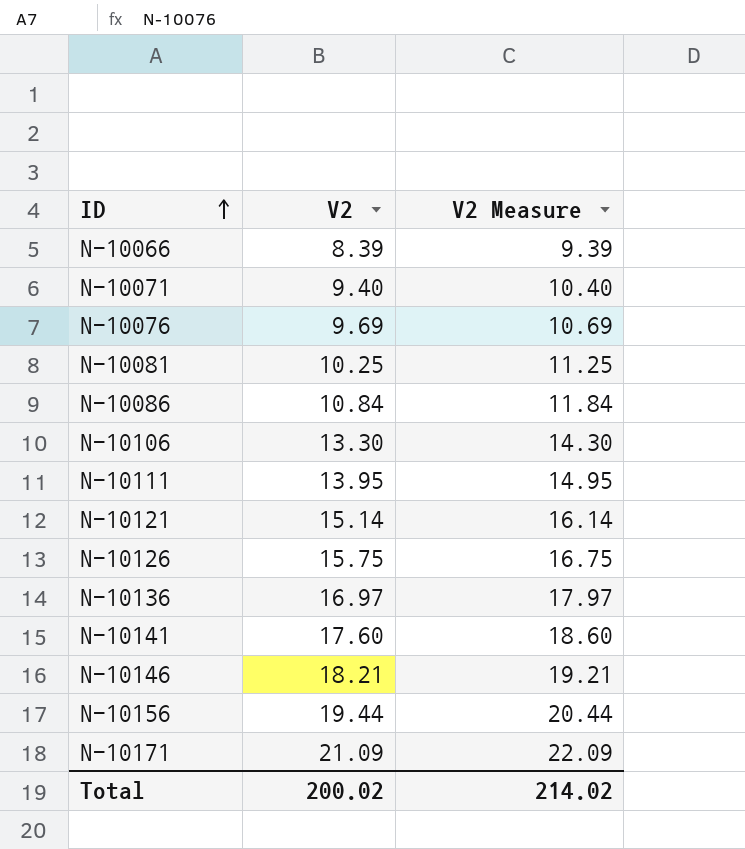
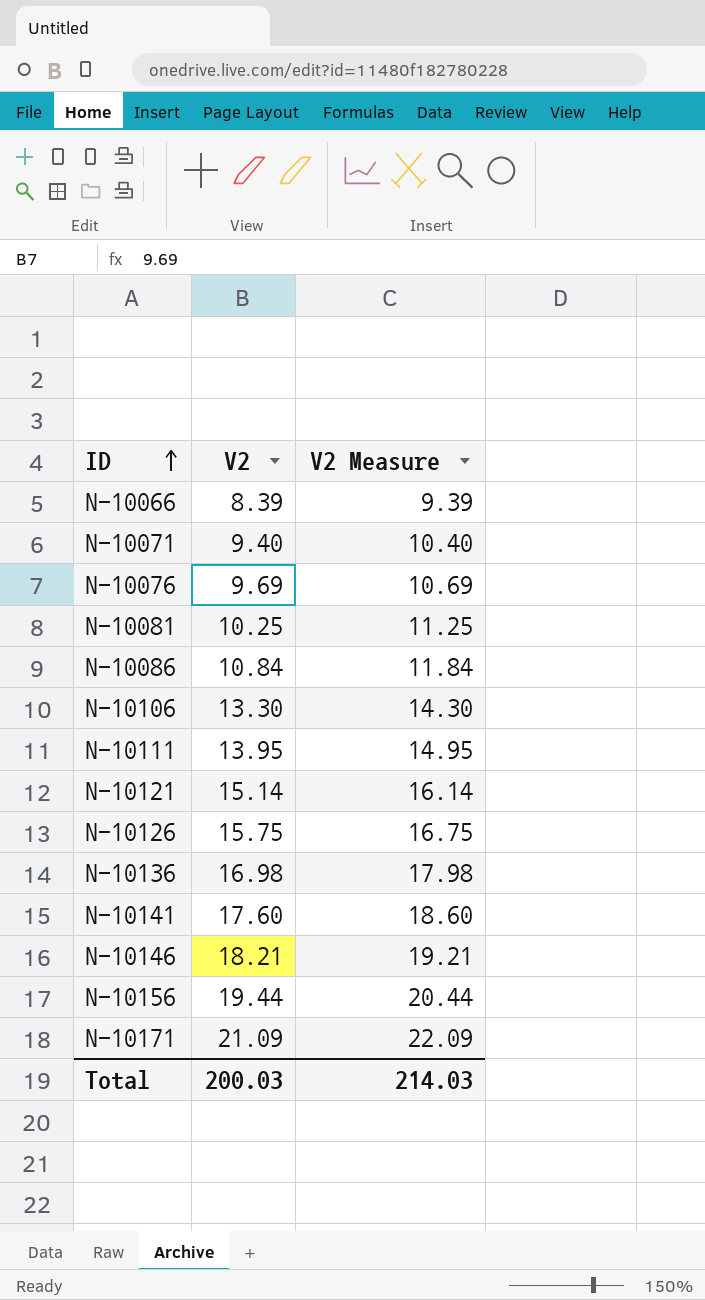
N-10136 | V2: 16.97 -> 16.98
N-10136 | V2 Measure: 17.97 -> 17.98
Total | V2: 200.02 -> 200.03
Total | V2 Measure: 214.02 -> 214.03

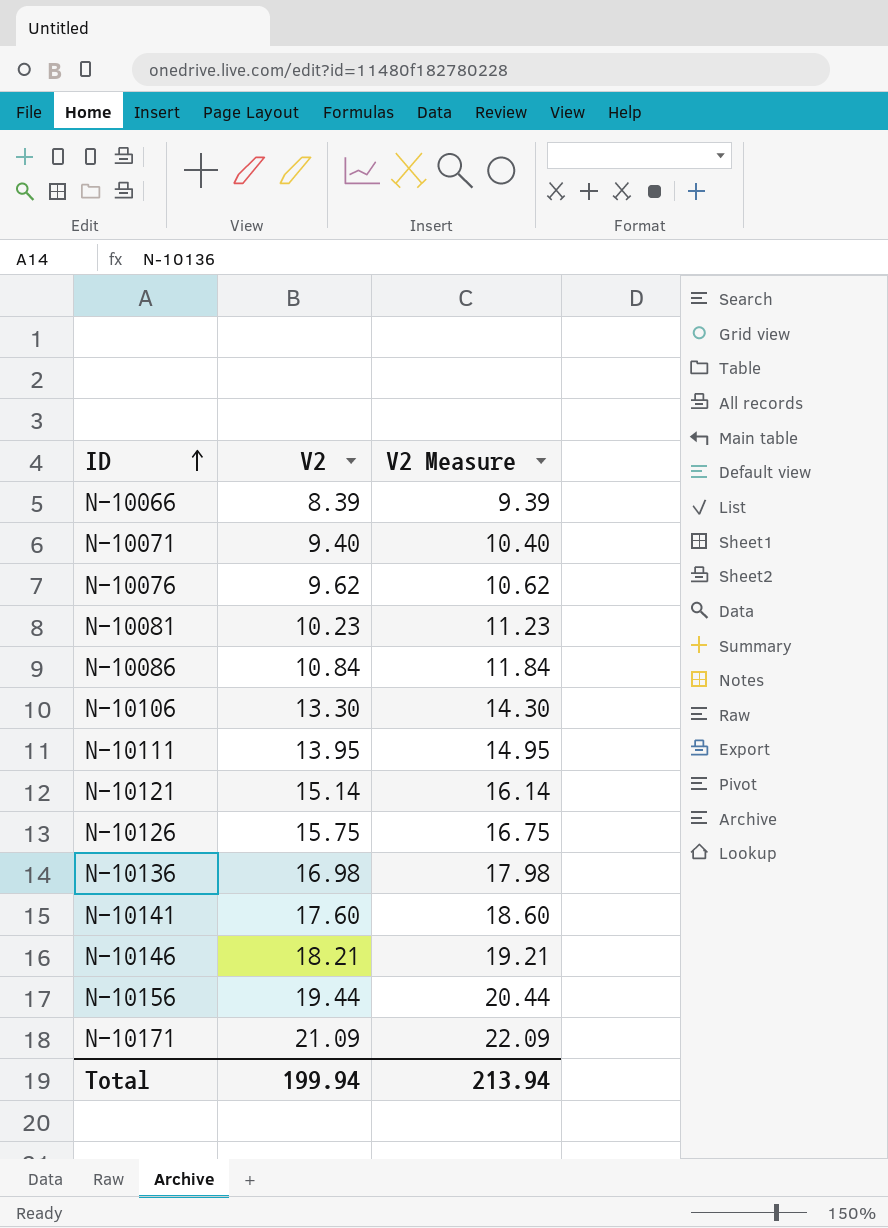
N-10076 | V2: 9.69 -> 9.62
N-10076 | V2 Measure: 10.69 -> 10.62
N-10081 | V2: 10.25 -> 10.23
N-10081 | V2 Measure: 11.25 -> 11.23
Total | V2: 200.03 -> 199.94
Total | V2 Measure: 214.03 -> 213.94

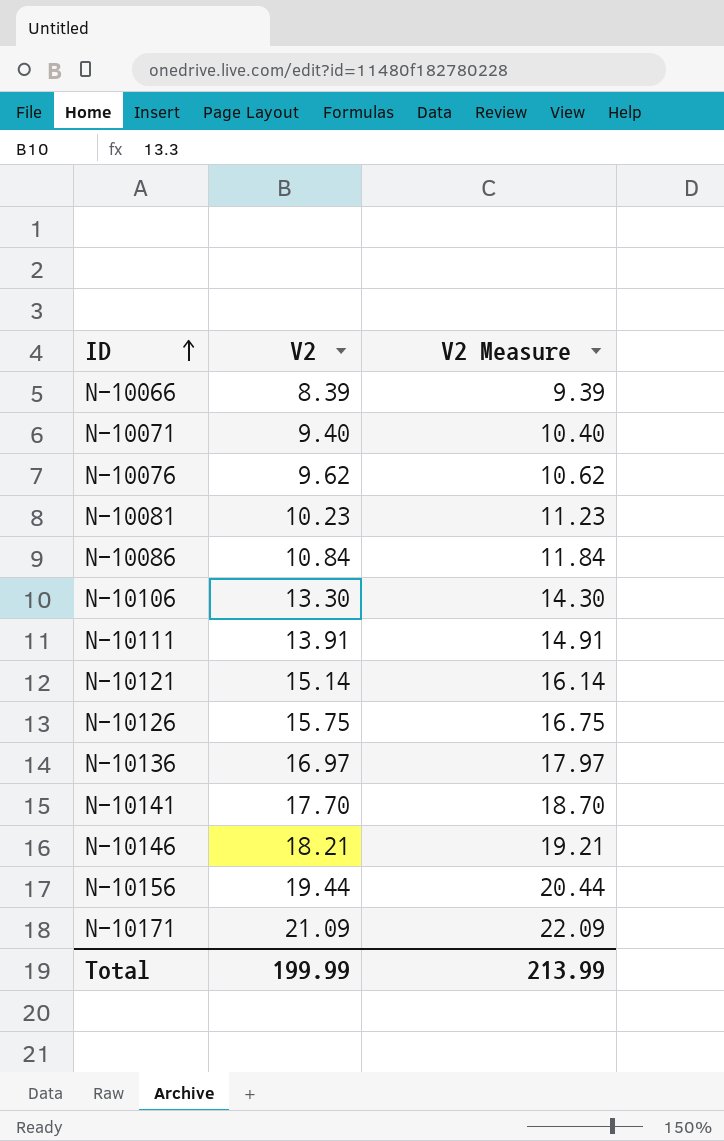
N-10111 | V2: 13.95 -> 13.91
N-10111 | V2 Measure: 14.95 -> 14.91
N-10136 | V2: 16.98 -> 16.97
N-10136 | V2 Measure: 17.98 -> 17.97
N-10141 | V2: 17.60 -> 17.70
N-10141 | V2 Measure: 18.60 -> 18.70
Total | V2: 199.94 -> 199.99
Total | V2 Measure: 213.94 -> 213.99

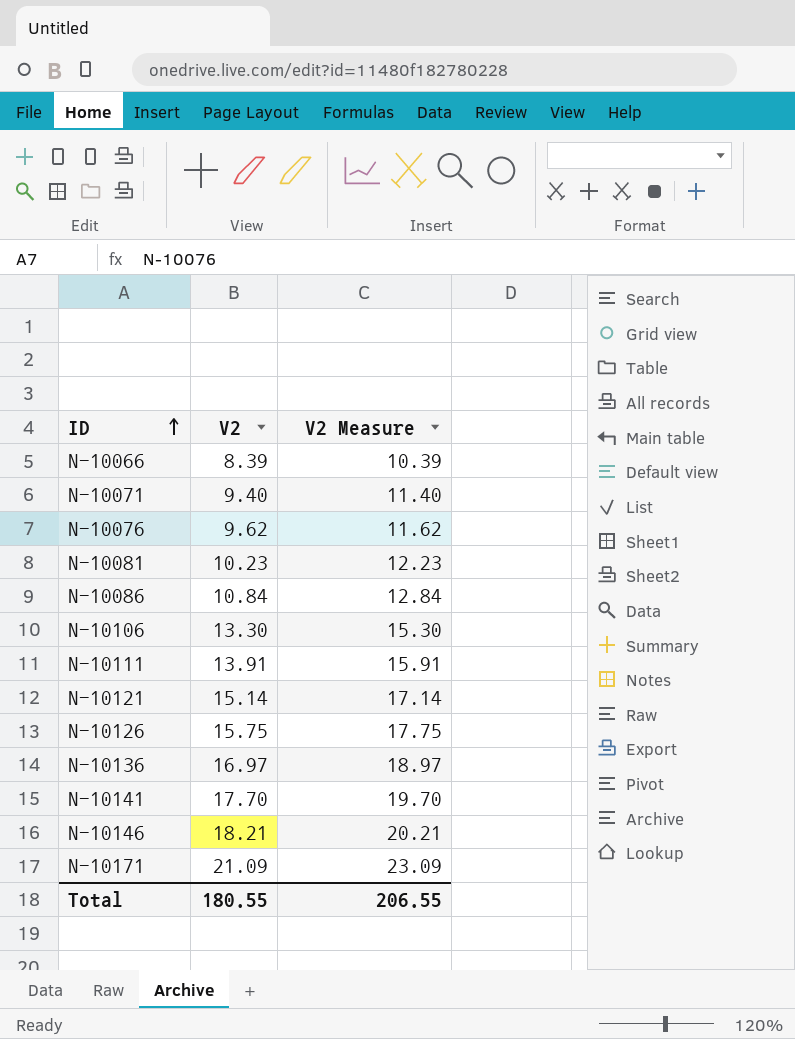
column V2 Measure | formula: [V2] + 1 -> [V2] + 2
row N-10156: 19.44 | 20.44 -> none
Total | V2: 199.99 -> 180.55
Total | V2 Measure: 213.99 -> 206.55

